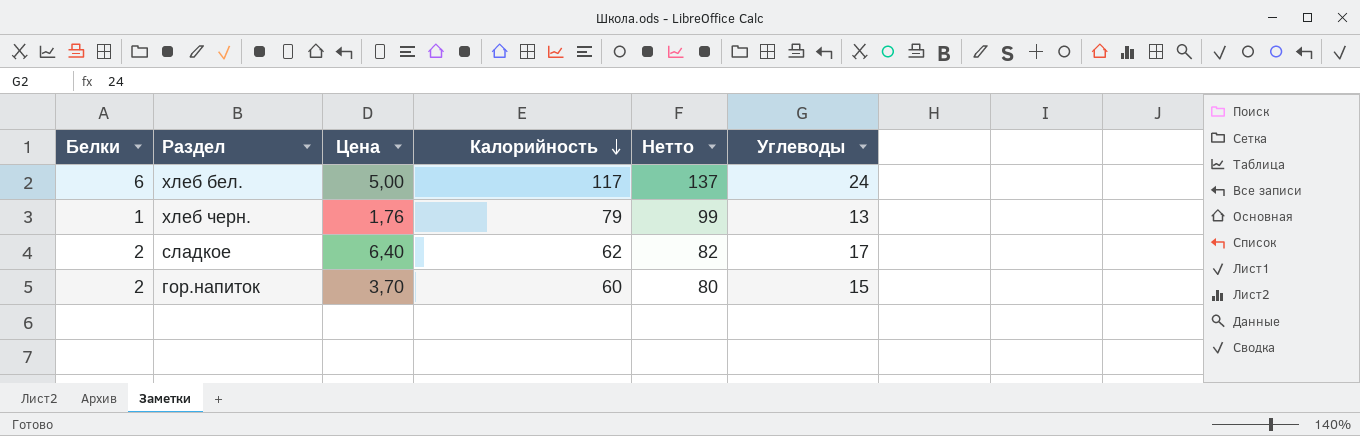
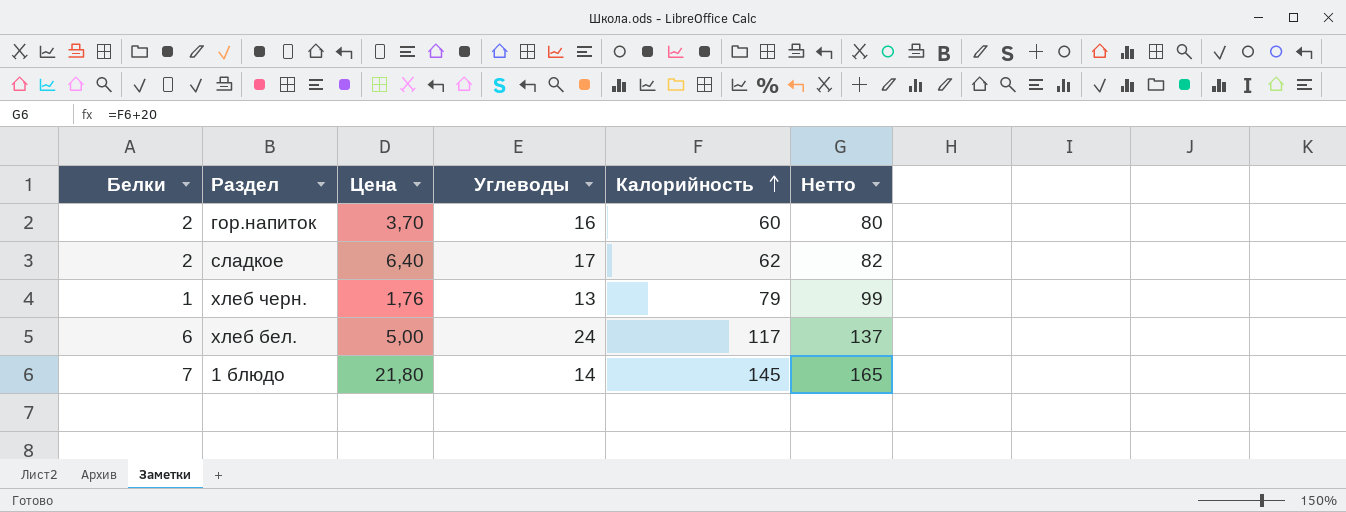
row order: Калорийность descending -> Калорийность ascending
column Углеводы | position: 6 -> 4
гор.напиток | Углеводы: 15 -> 16
row 1 блюдо: none -> 7 | 21,80 | 14 | 145 | 165

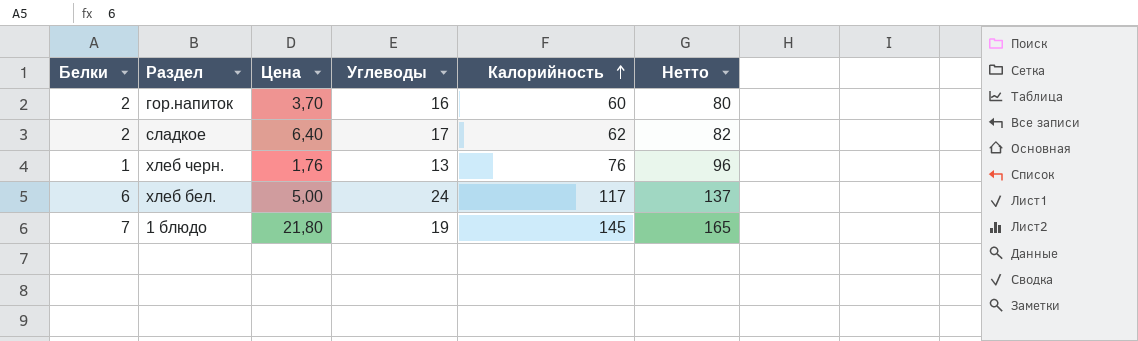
хлеб черн. | Калорийность: 79 -> 76
хлеб черн. | Нетто: 99 -> 96
1 блюдо | Углеводы: 14 -> 19

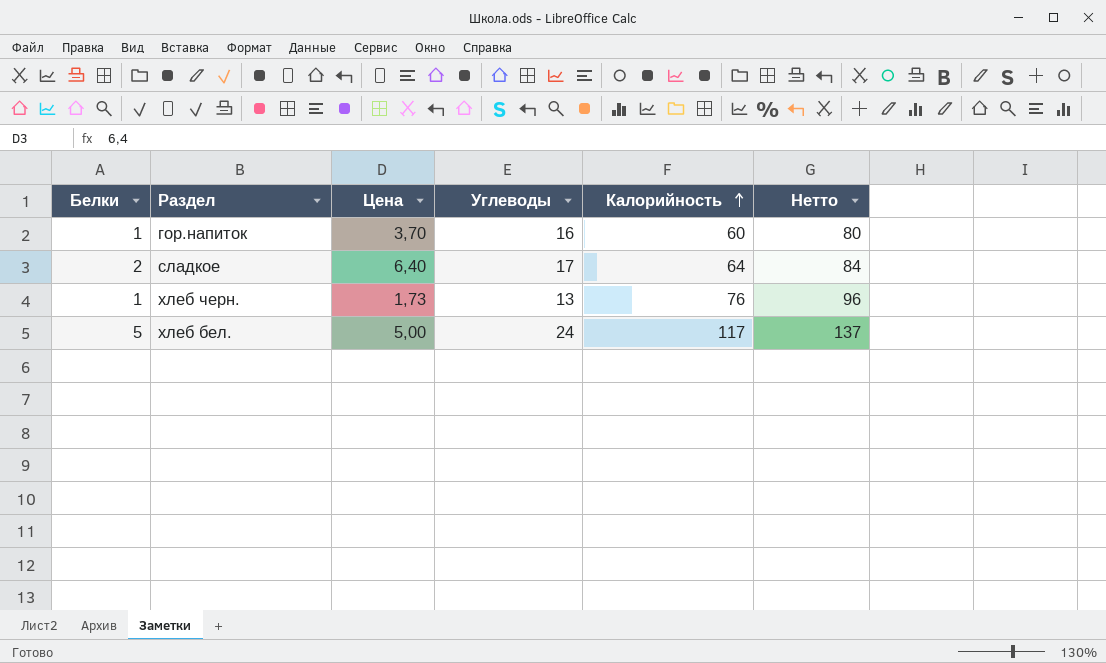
row 1 блюдо: 7 | 21,80 | 19 | 145 | 165 -> none
гор.напиток | Белки: 2 -> 1
сладкое | Калорийность: 62 -> 64
сладкое | Нетто: 82 -> 84
хлеб черн. | Цена: 1,76 -> 1,73
хлеб бел. | Белки: 6 -> 5

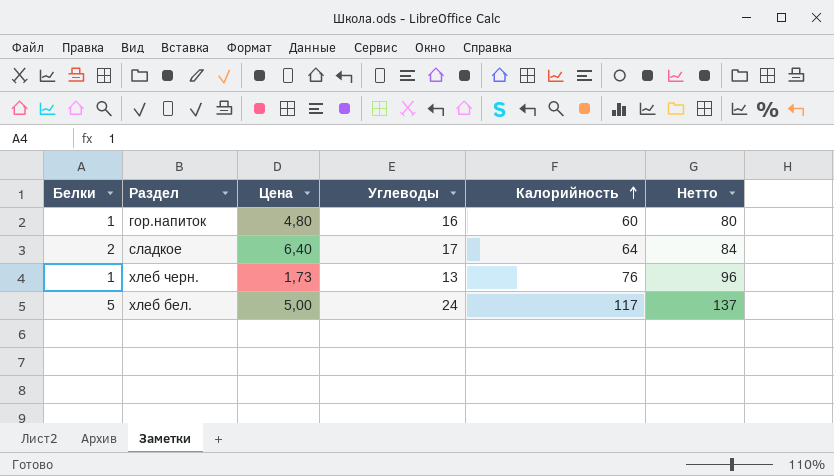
гор.напиток | Цена: 3,70 -> 4,80

